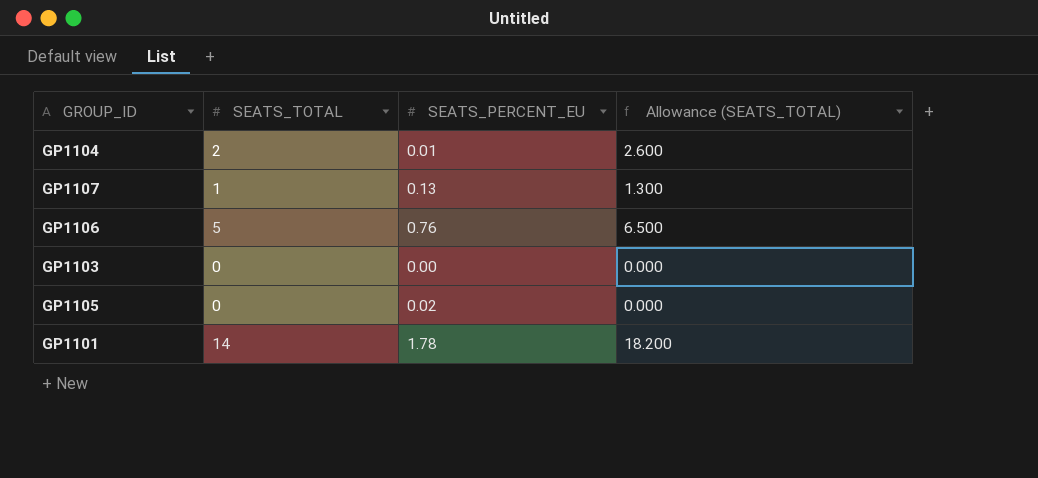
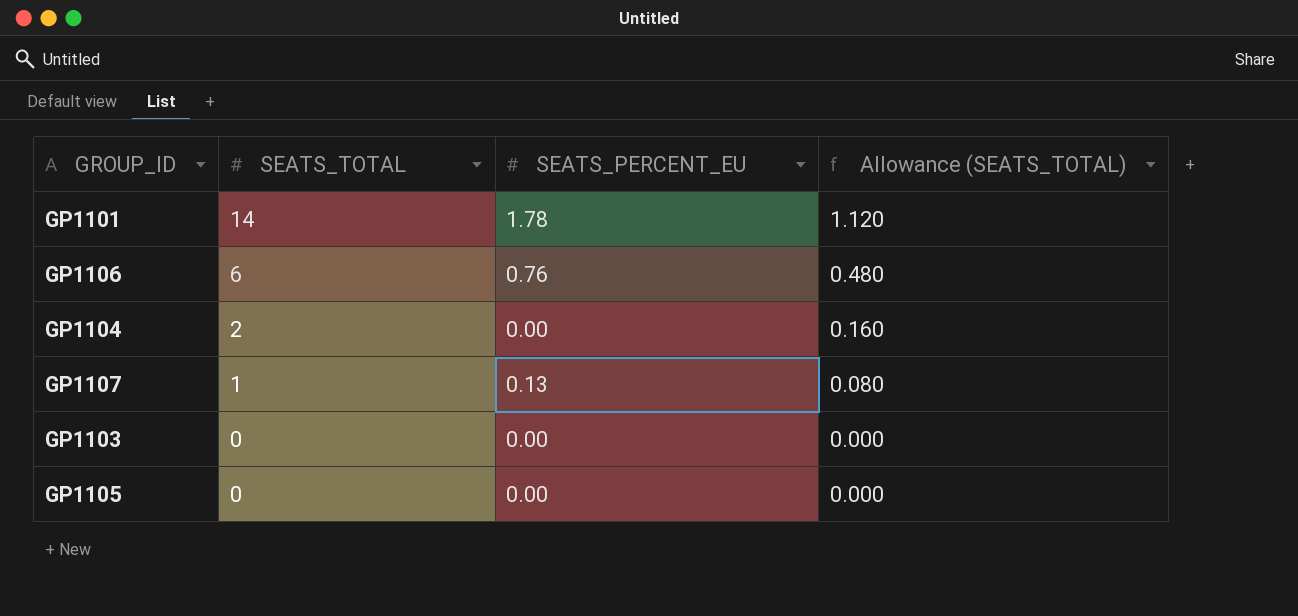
row order: none -> SEATS_TOTAL descending
column Allowance (SEATS_TOTAL) | formula: [SEATS_TOTAL] * 1.3 -> [SEATS_TOTAL] * 0.08
GP1106 | SEATS_TOTAL: 5 -> 6
GP1104 | SEATS_PERCENT_EU: 0.01 -> 0.00
GP1105 | SEATS_PERCENT_EU: 0.02 -> 0.00

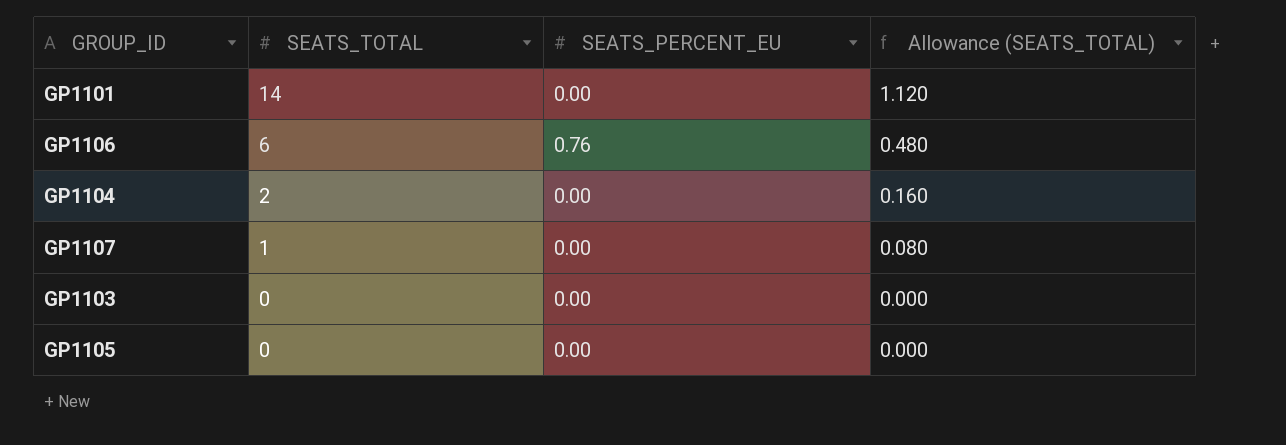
GP1101 | SEATS_PERCENT_EU: 1.78 -> 0.00
GP1107 | SEATS_PERCENT_EU: 0.13 -> 0.00

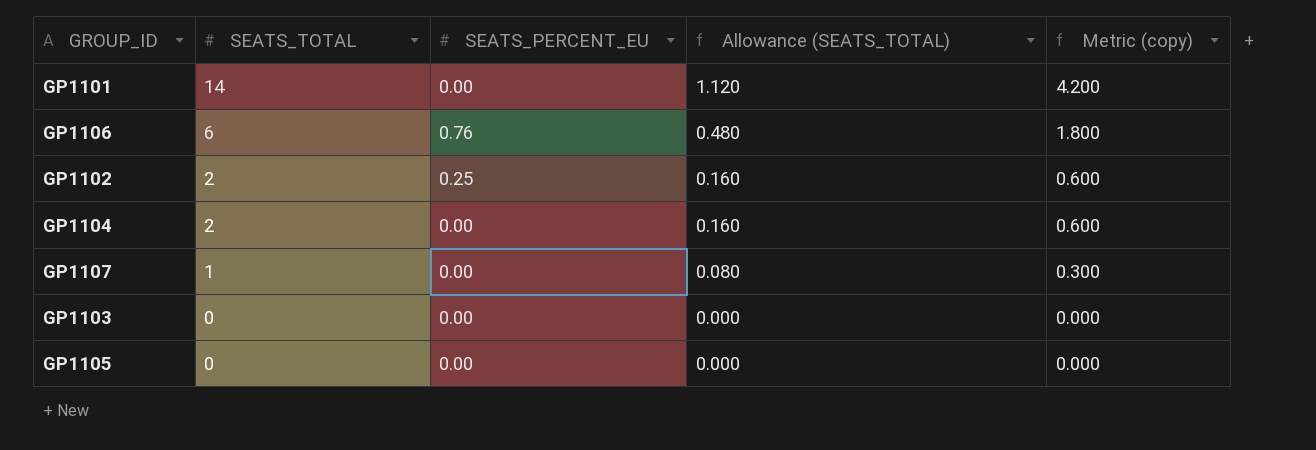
column Metric (copy) | formula: none -> [SEATS_TOTAL] * 0.3
row GP1102: none -> 2 | 0.25 | 0.160 | 0.600

